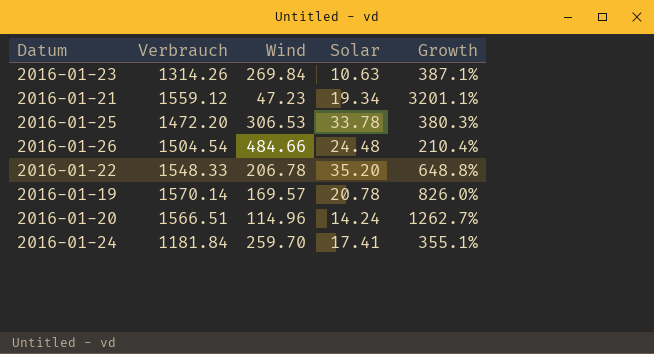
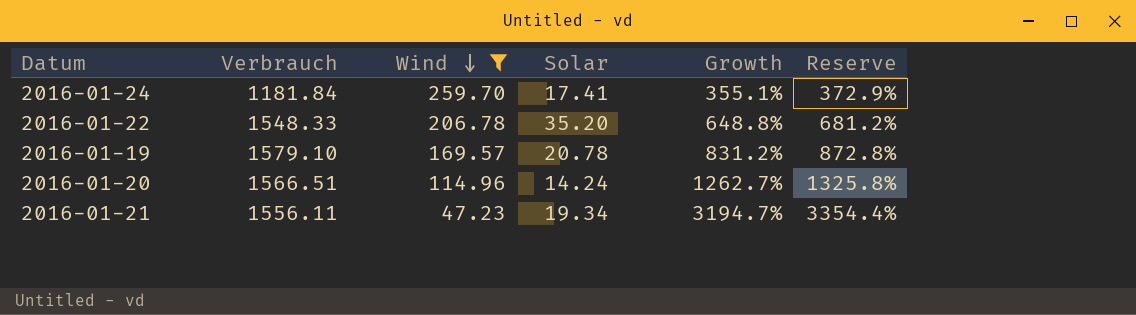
filter: none -> Wind <= 259.70
row order: none -> Wind descending
column Reserve | formula: none -> [Growth] * 1.05
2016-01-19 | Verbrauch: 1570.14 -> 1579.10
2016-01-19 | Growth: 826.0% -> 831.2%
2016-01-21 | Verbrauch: 1559.12 -> 1556.11
2016-01-21 | Growth: 3201.1% -> 3194.7%

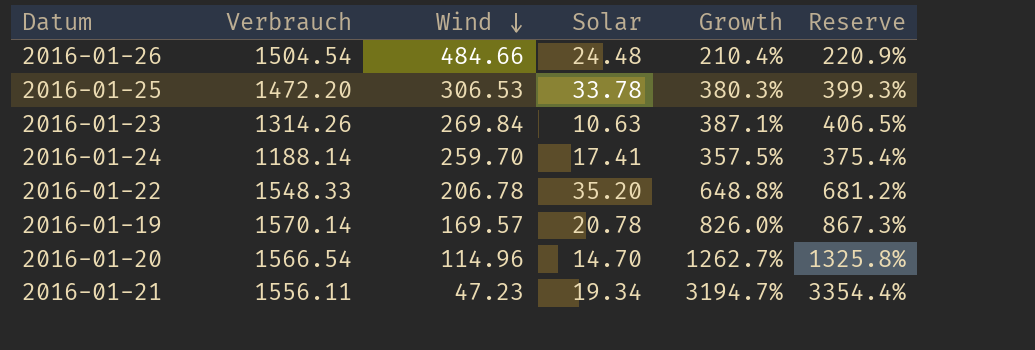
filter: Wind <= 259.70 -> none
2016-01-24 | Verbrauch: 1181.84 -> 1188.14
2016-01-24 | Growth: 355.1% -> 357.5%
2016-01-24 | Reserve: 372.9% -> 375.4%
2016-01-19 | Verbrauch: 1579.10 -> 1570.14
2016-01-19 | Growth: 831.2% -> 826.0%
2016-01-19 | Reserve: 872.8% -> 867.3%
2016-01-20 | Verbrauch: 1566.51 -> 1566.54
2016-01-20 | Solar: 14.24 -> 14.70

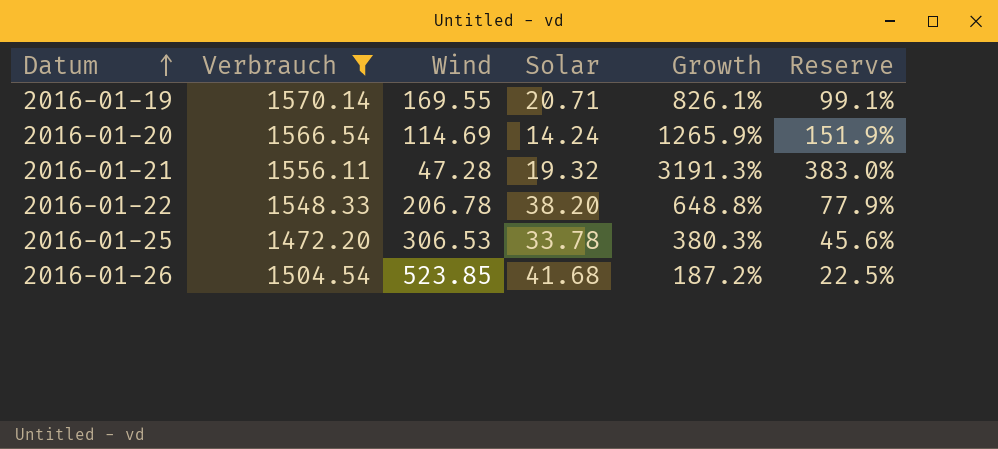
filter: none -> Verbrauch >= 1472.20
row order: Wind descending -> Datum ascending
column Reserve | formula: [Growth] * 1.05 -> [Growth] * 0.12
2016-01-19 | Wind: 169.57 -> 169.55
2016-01-19 | Solar: 20.78 -> 20.71
2016-01-19 | Growth: 826.0% -> 826.1%
2016-01-20 | Wind: 114.96 -> 114.69
2016-01-20 | Solar: 14.70 -> 14.24
2016-01-20 | Growth: 1262.7% -> 1265.9%
2016-01-21 | Wind: 47.23 -> 47.28
2016-01-21 | Solar: 19.34 -> 19.32
2016-01-21 | Growth: 3194.7% -> 3191.3%
2016-01-22 | Solar: 35.20 -> 38.20
2016-01-26 | Wind: 484.66 -> 523.85
2016-01-26 | Solar: 24.48 -> 41.68
2016-01-26 | Growth: 210.4% -> 187.2%

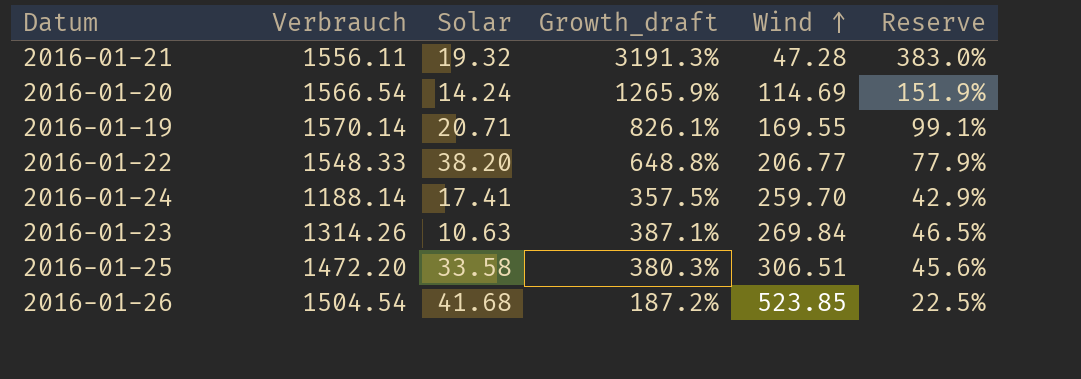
filter: Verbrauch >= 1472.20 -> none
row order: Datum ascending -> Wind ascending
column name: Growth -> Growth_draft
column Wind | position: 3 -> 5
2016-01-22 | Wind: 206.78 -> 206.77
2016-01-25 | Solar: 33.78 -> 33.58
2016-01-25 | Wind: 306.53 -> 306.51

